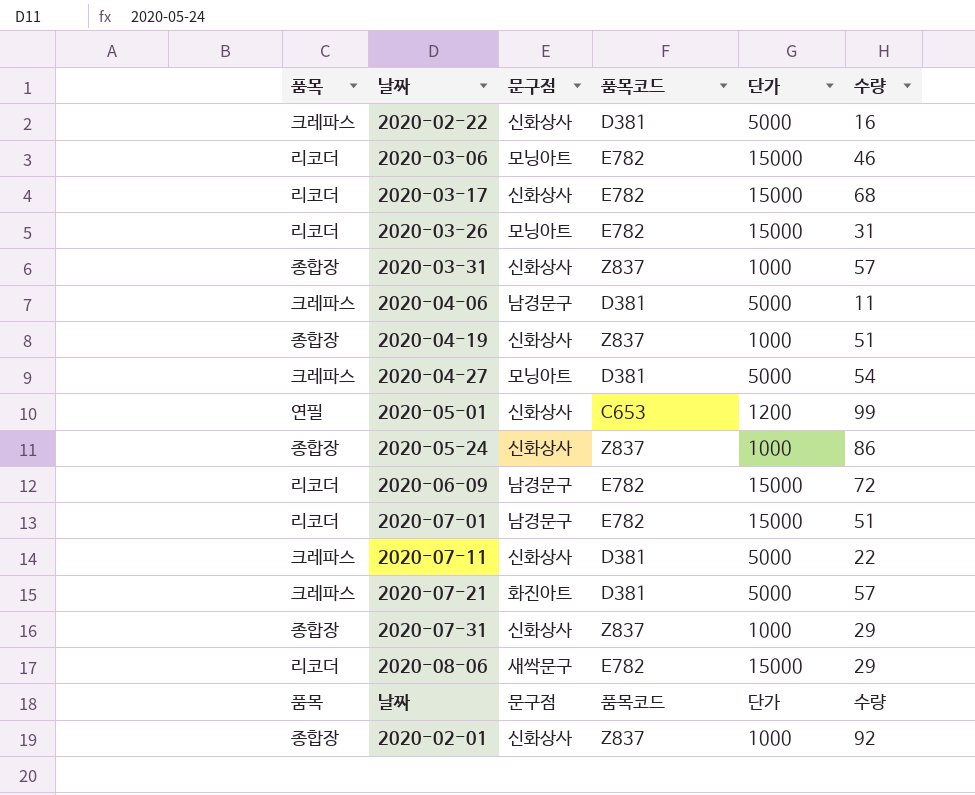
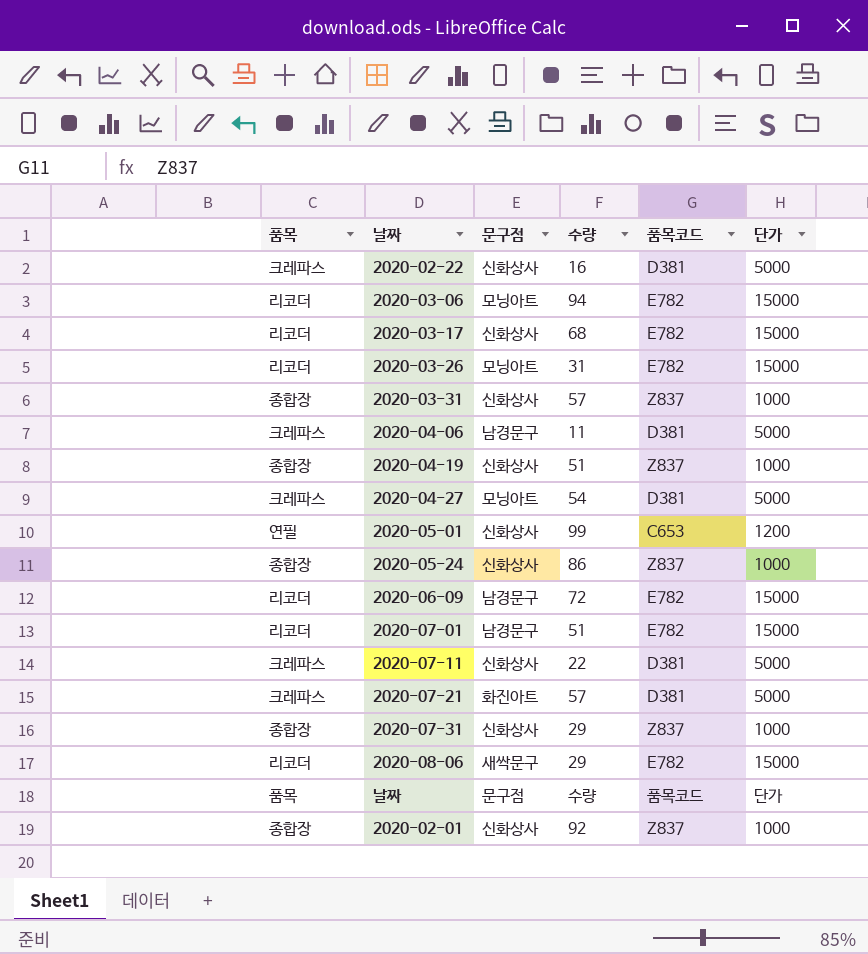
column 수량 | position: 6 -> 4
2020-03-06 | 수량: 46 -> 94

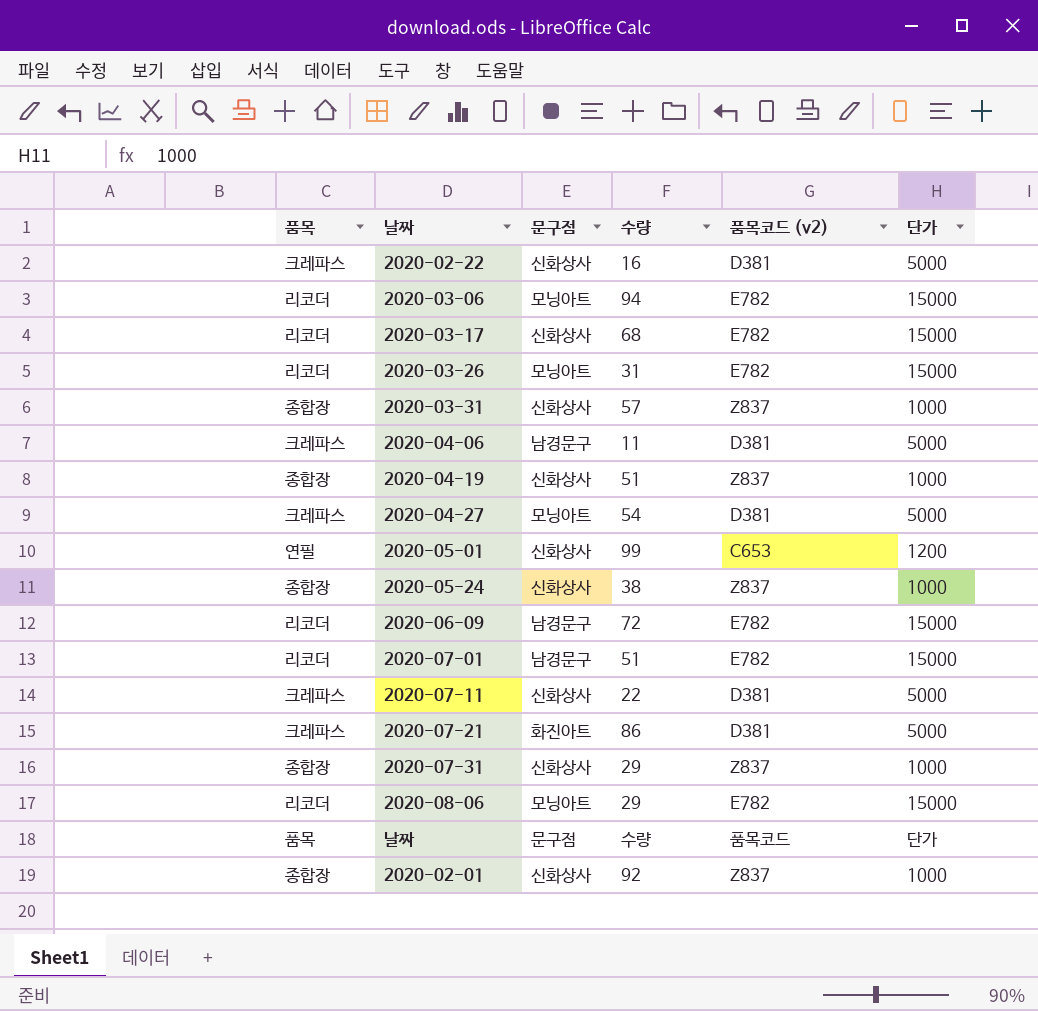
column name: 품목코드 -> 품목코드 (v2)
2020-05-24 | 수량: 86 -> 38
2020-07-21 | 수량: 57 -> 86
2020-08-06 | 문구점: 새싹문구 -> 모닝아트

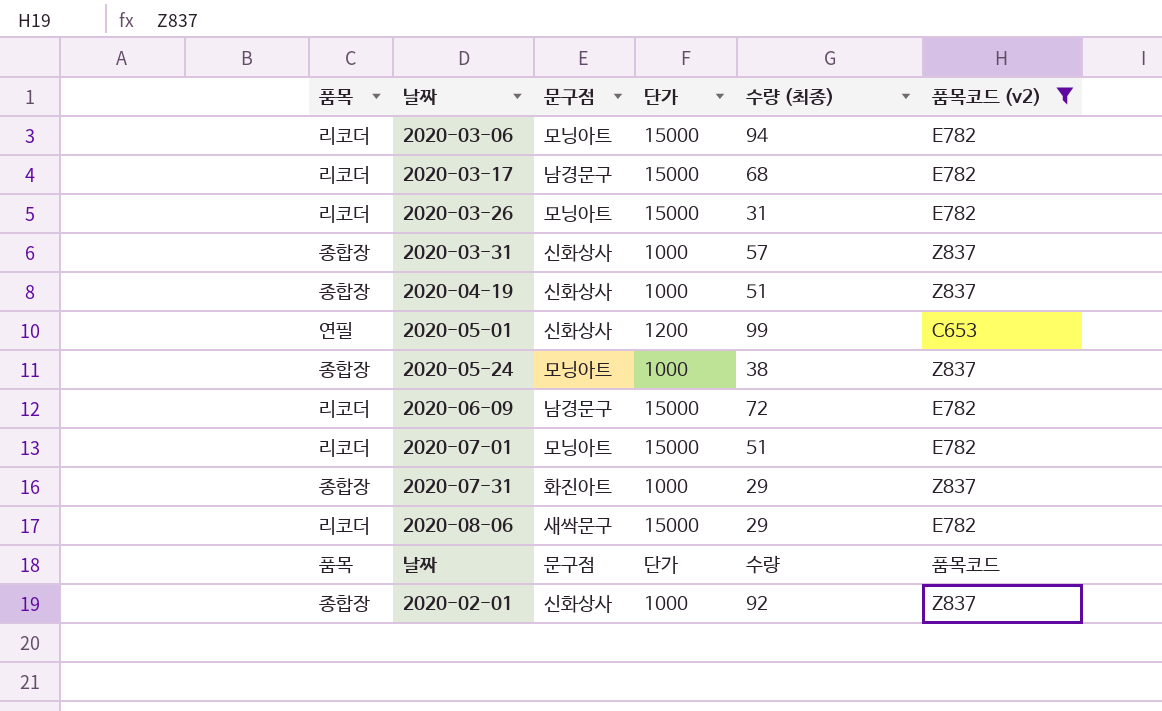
filter: none -> 품목코드 (v2) != D381
column 단가 | position: 6 -> 4
column name: 수량 -> 수량 (최종)
2020-03-17 | 문구점: 신화상사 -> 남경문구
2020-05-24 | 문구점: 신화상사 -> 모닝아트
2020-07-01 | 문구점: 남경문구 -> 모닝아트
2020-07-31 | 문구점: 신화상사 -> 화진아트
2020-08-06 | 문구점: 모닝아트 -> 새싹문구

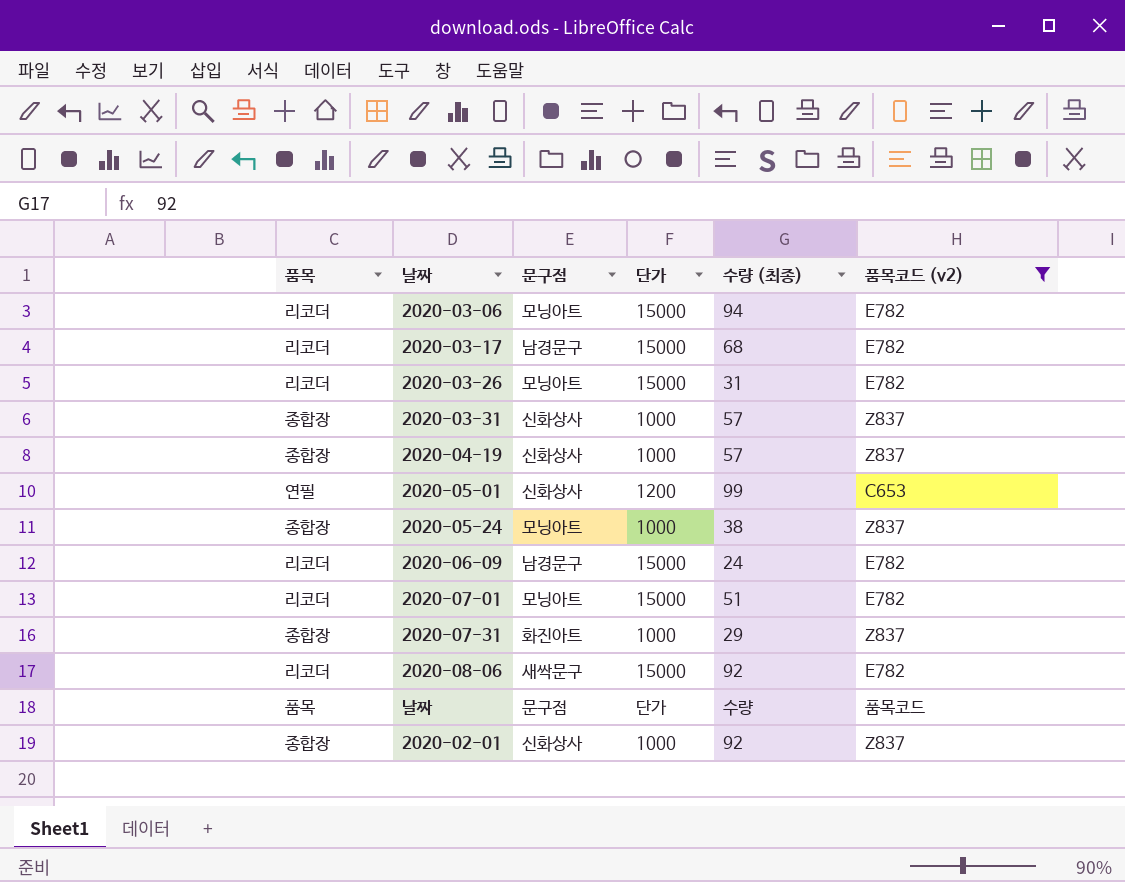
2020-04-19 | 수량 (최종): 51 -> 57
2020-06-09 | 수량 (최종): 72 -> 24
2020-08-06 | 수량 (최종): 29 -> 92

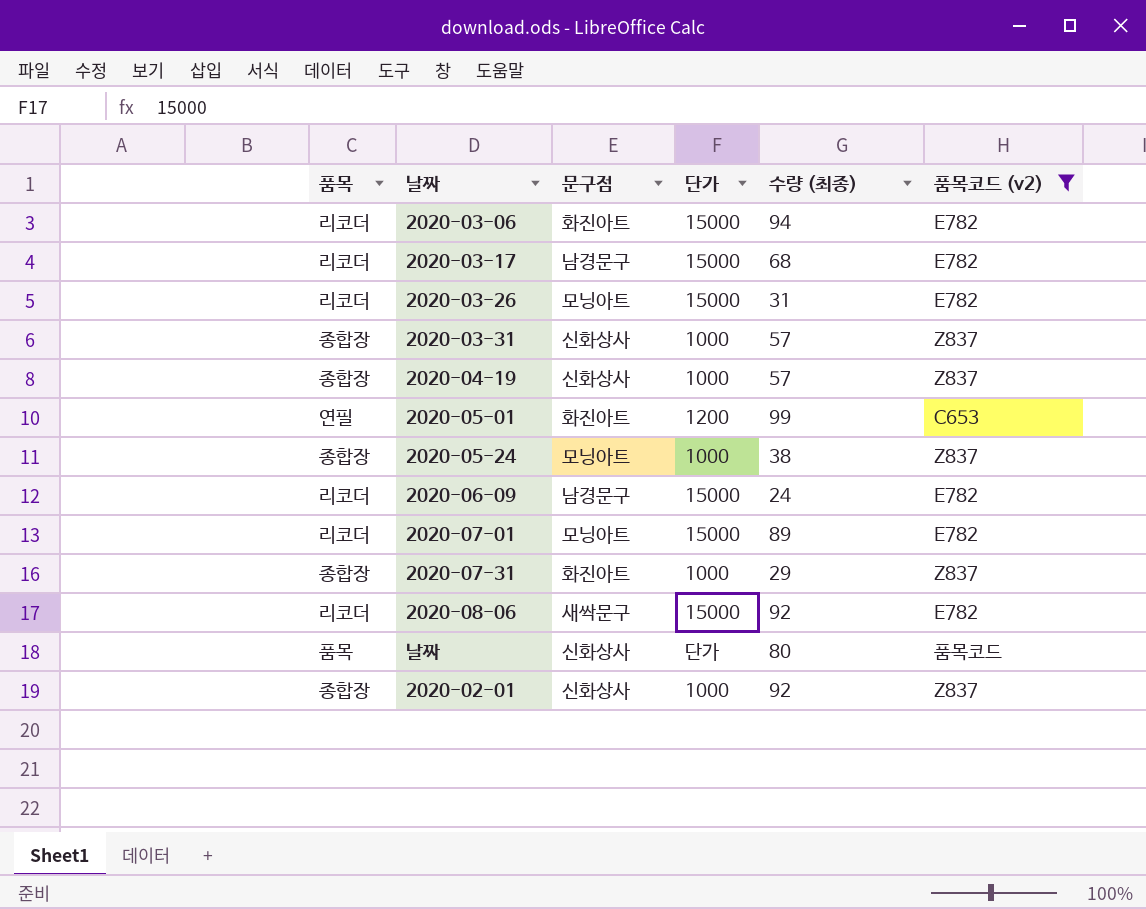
2020-03-06 | 문구점: 모닝아트 -> 화진아트
2020-05-01 | 문구점: 신화상사 -> 화진아트
2020-07-01 | 수량 (최종): 51 -> 89
날짜 | 문구점: 문구점 -> 신화상사
날짜 | 수량 (최종): 수량 -> 80

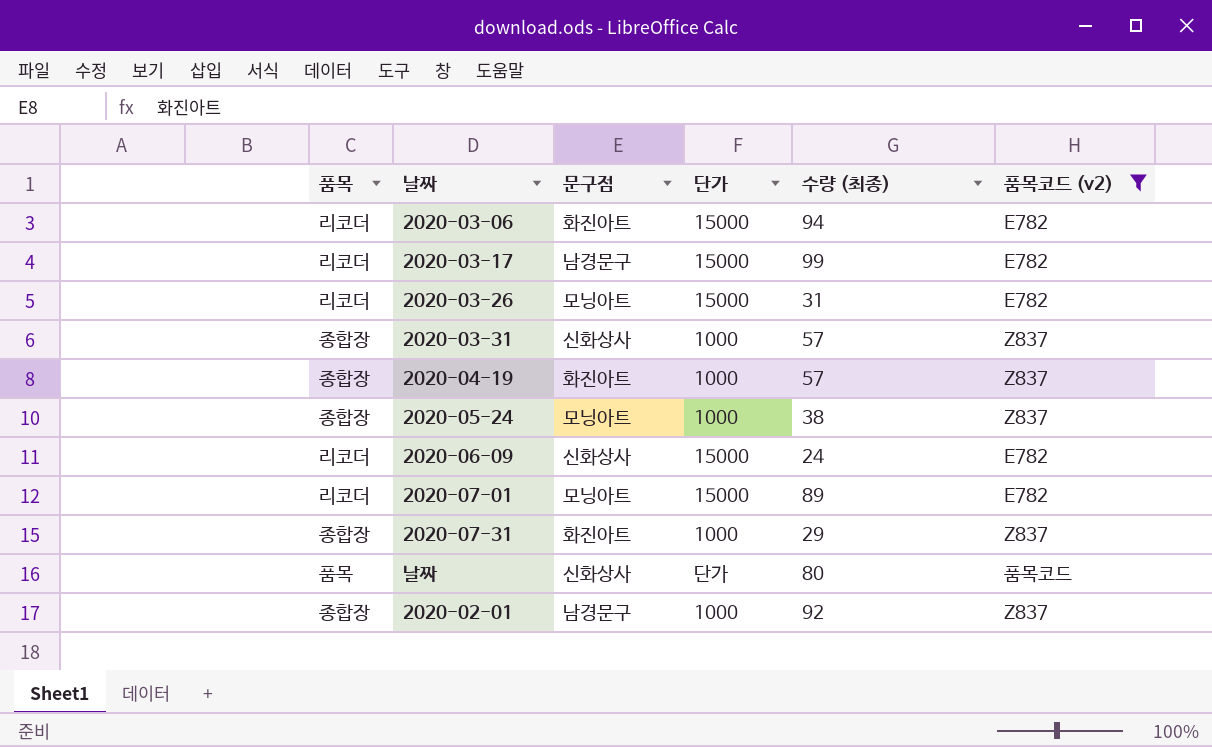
row 2020-05-01: 연필 | 화진아트 | 1200 | 99 | C653 -> none
row 2020-08-06: 리코더 | 새싹문구 | 15000 | 92 | E782 -> none
2020-03-17 | 수량 (최종): 68 -> 99
2020-04-19 | 문구점: 신화상사 -> 화진아트
2020-06-09 | 문구점: 남경문구 -> 신화상사
2020-02-01 | 문구점: 신화상사 -> 남경문구

